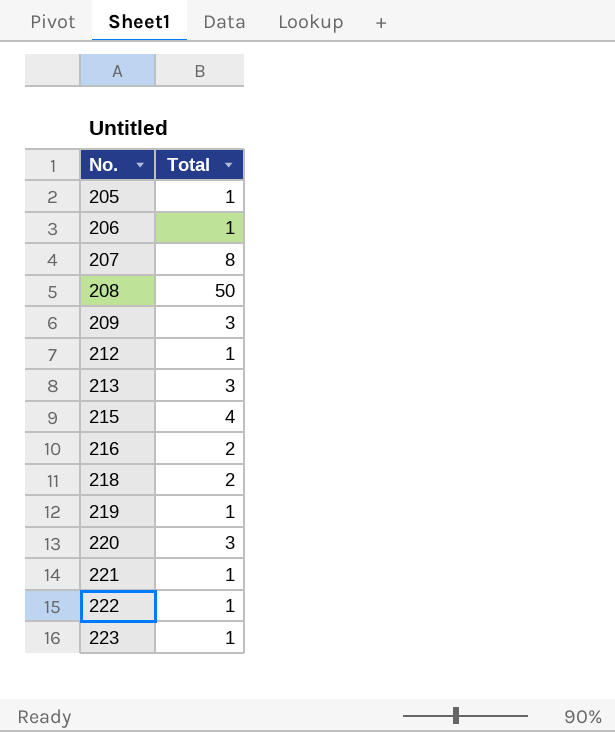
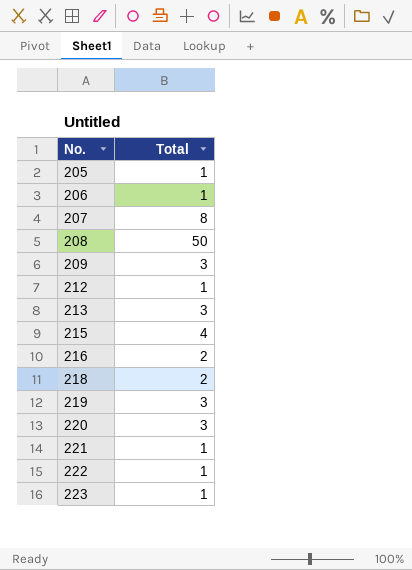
219 | Total: 1 -> 3

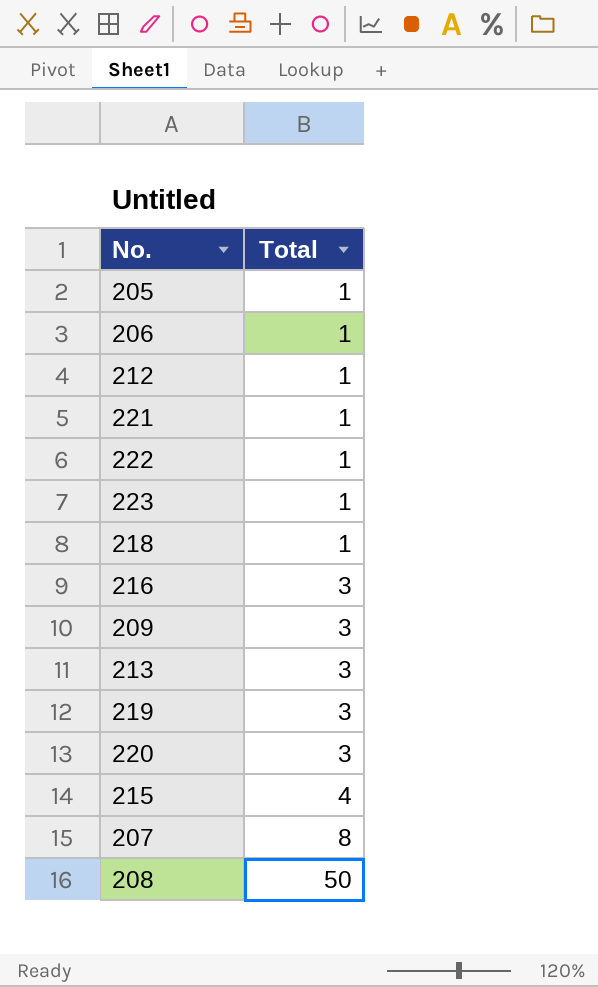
row order: No. ascending -> Total ascending
218 | Total: 2 -> 1
216 | Total: 2 -> 3

